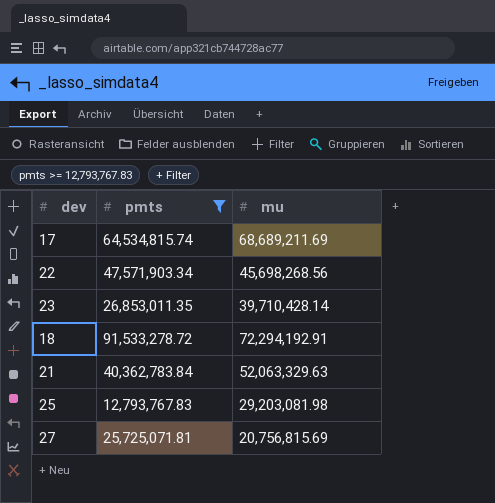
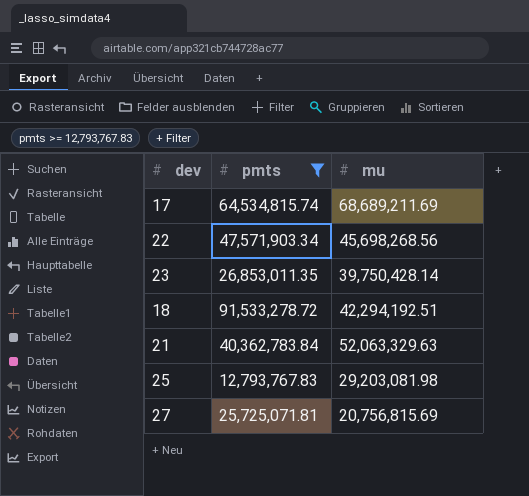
23 | mu: 39,710,428.14 -> 39,750,428.14
18 | mu: 72,294,192.91 -> 42,294,192.51

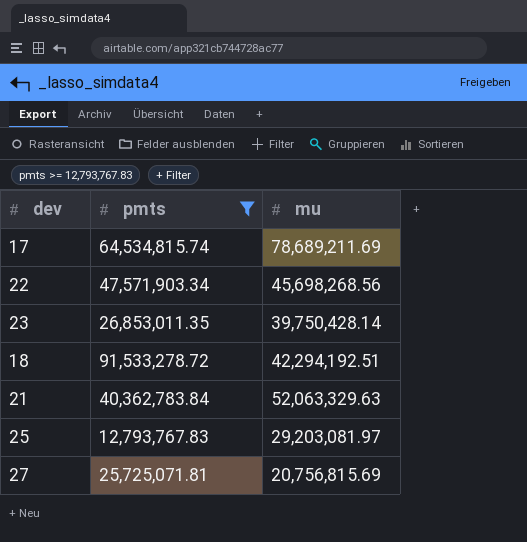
17 | mu: 68,689,211.69 -> 78,689,211.69
25 | mu: 29,203,081.98 -> 29,203,081.97

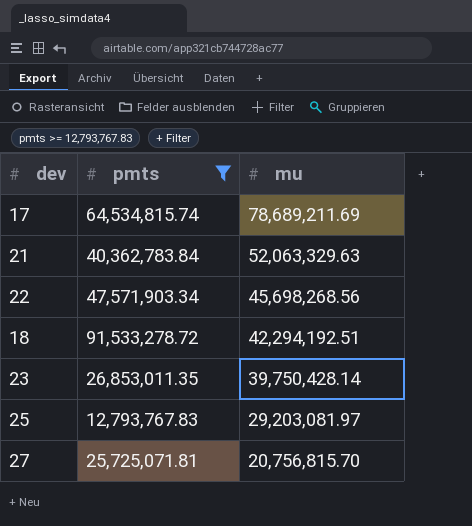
row order: none -> mu descending
27 | mu: 20,756,815.69 -> 20,756,815.70

